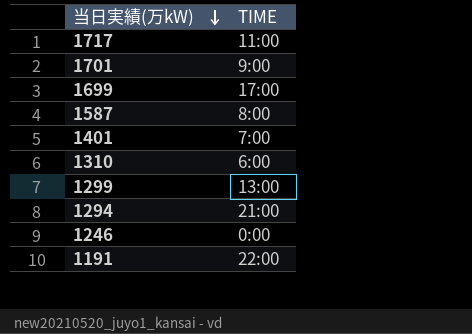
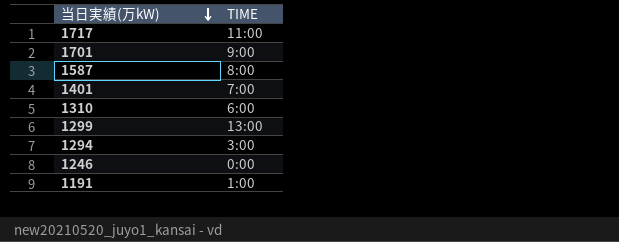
row 1699: 17:00 -> none
1294 | TIME: 21:00 -> 3:00
1191 | TIME: 22:00 -> 1:00

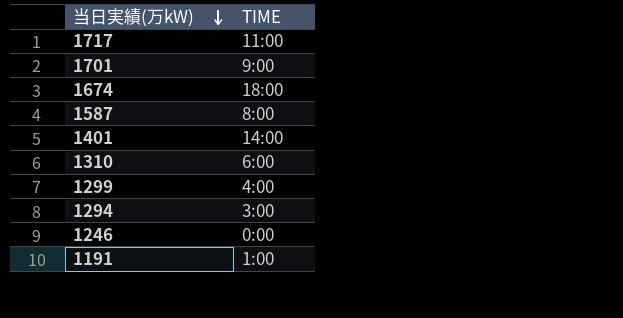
row 1674: none -> 18:00
1401 | TIME: 7:00 -> 14:00
1299 | TIME: 13:00 -> 4:00

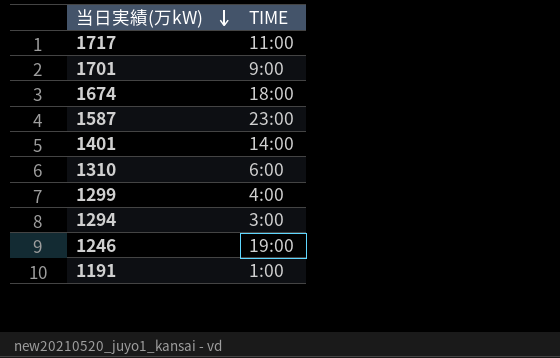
1587 | TIME: 8:00 -> 23:00
1246 | TIME: 0:00 -> 19:00

